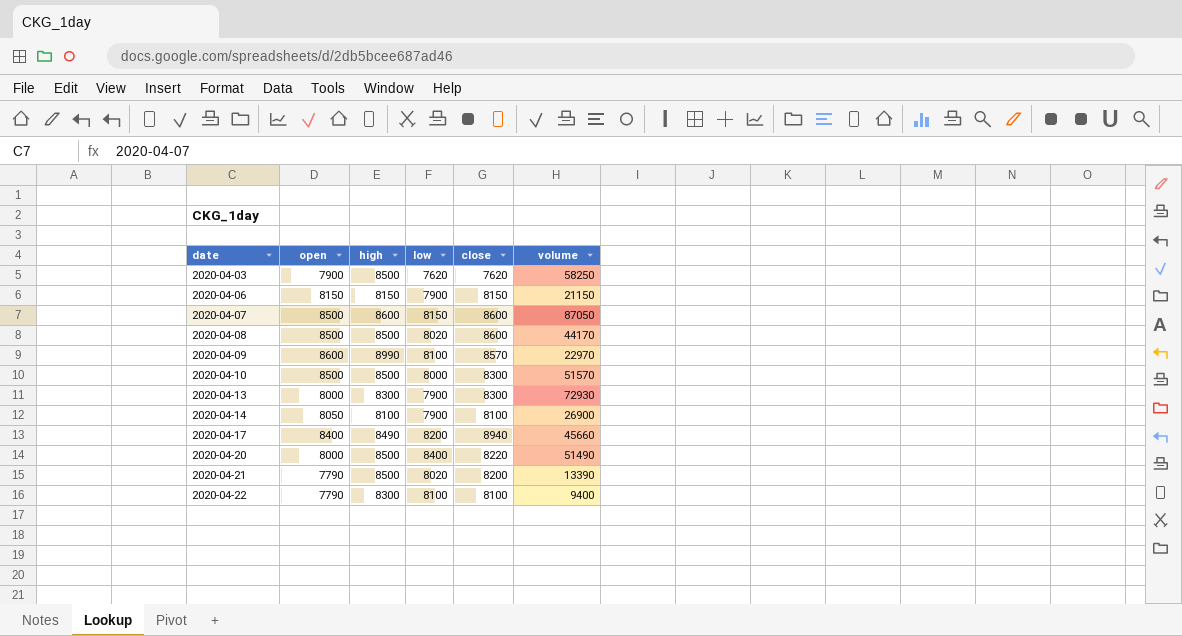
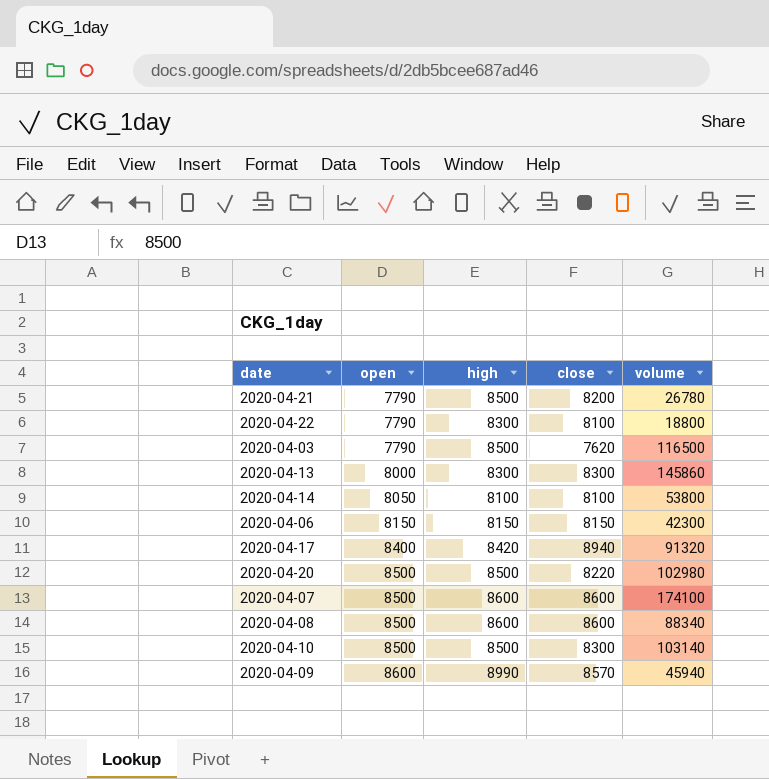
row order: date ascending -> open ascending
column low | position: 4 -> none
2020-04-21 | volume: 13390 -> 26780
2020-04-22 | volume: 9400 -> 18800
2020-04-03 | open: 7900 -> 7790
2020-04-03 | volume: 58250 -> 116500
2020-04-13 | volume: 72930 -> 145860
2020-04-14 | volume: 26900 -> 53800
2020-04-06 | volume: 21150 -> 42300
2020-04-17 | high: 8490 -> 8420
2020-04-17 | volume: 45660 -> 91320
2020-04-20 | open: 8000 -> 8500
2020-04-20 | volume: 51490 -> 102980
2020-04-07 | volume: 87050 -> 174100
2020-04-08 | high: 8500 -> 8600
2020-04-08 | volume: 44170 -> 88340
2020-04-10 | volume: 51570 -> 103140
2020-04-09 | volume: 22970 -> 45940

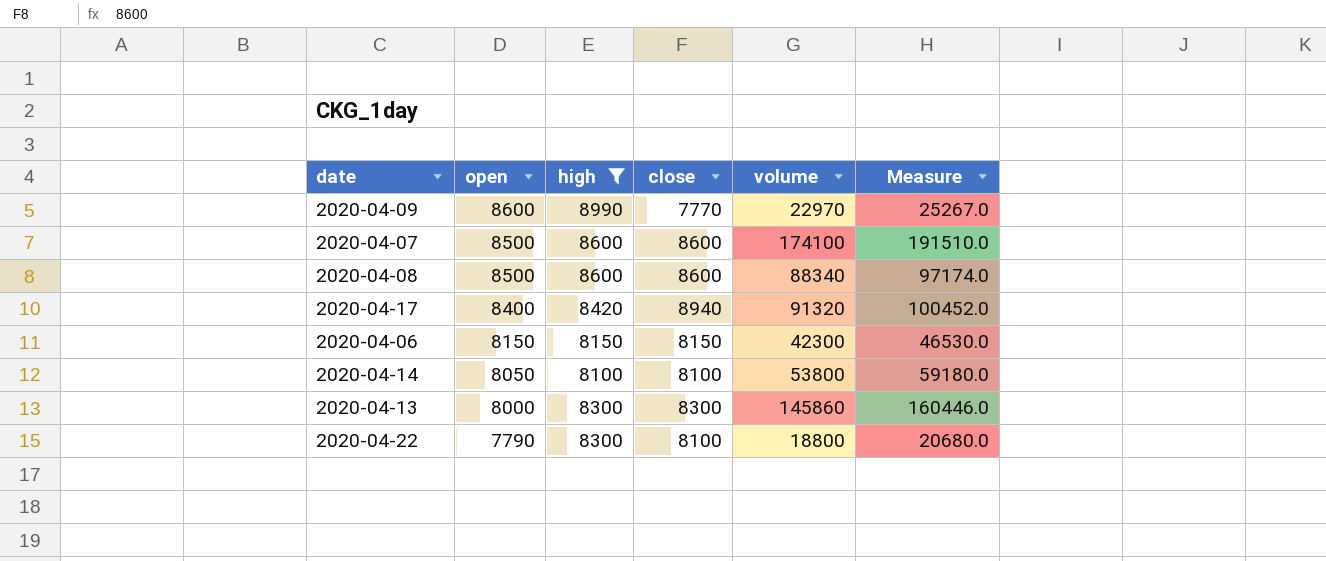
filter: none -> high != 8500
row order: open ascending -> open descending
column Measure | formula: none -> [volume] * 1.1
2020-04-09 | close: 8570 -> 7770
2020-04-09 | volume: 45940 -> 22970

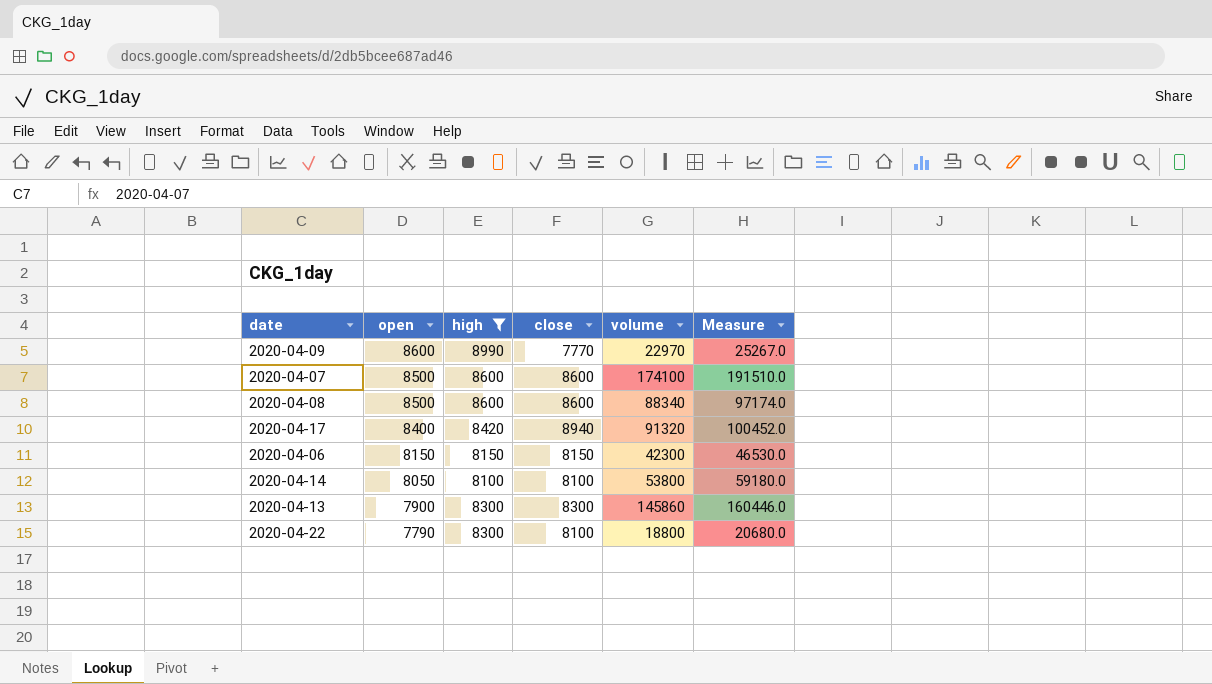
2020-04-13 | open: 8000 -> 7900

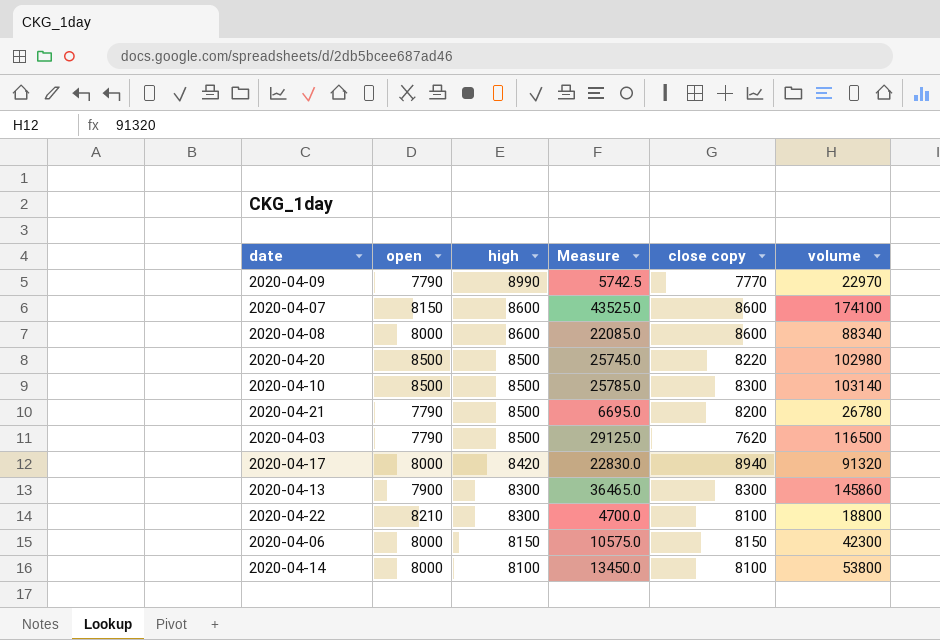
filter: high != 8500 -> none
row order: open descending -> high descending
column Measure | formula: [volume] * 1.1 -> [volume] * 0.25
column Measure | position: 6 -> 4
column name: close -> close copy
2020-04-09 | open: 8600 -> 7790
2020-04-07 | open: 8500 -> 8150
2020-04-08 | open: 8500 -> 8000
2020-04-17 | open: 8400 -> 8000
2020-04-22 | open: 7790 -> 8210
2020-04-06 | open: 8150 -> 8000
2020-04-14 | open: 8050 -> 8000

